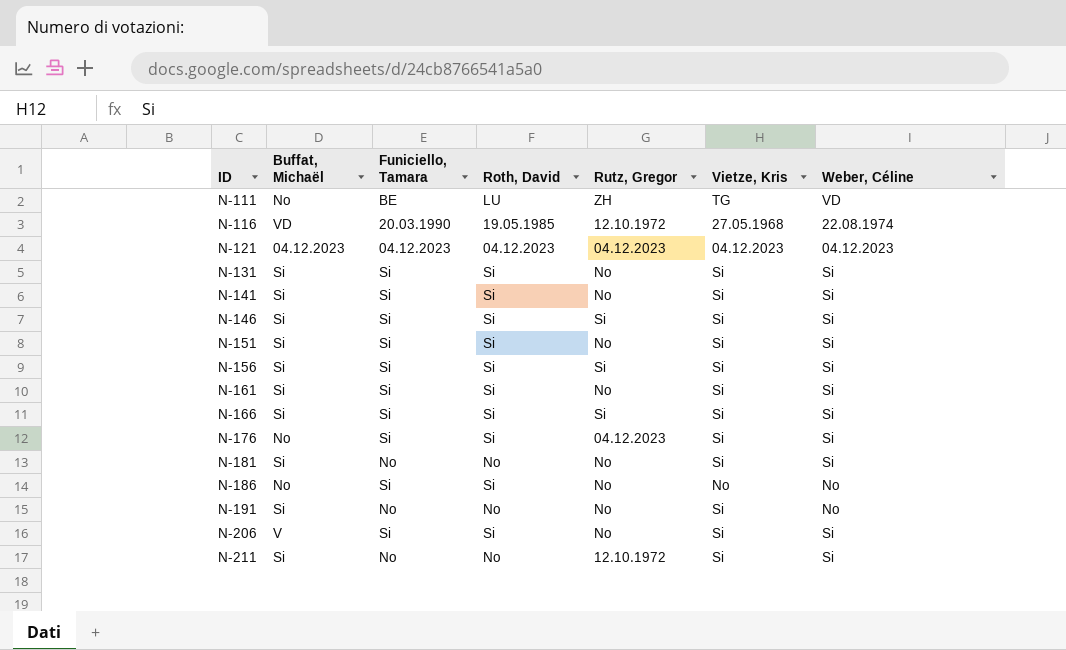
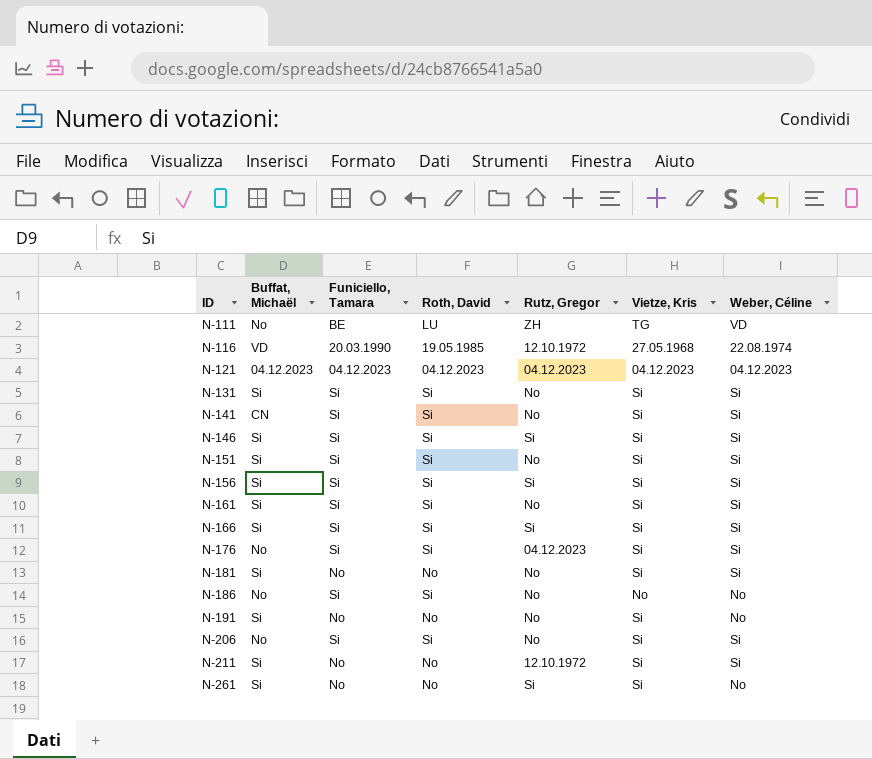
N-141 | Buffat, Michaël: Si -> CN
N-206 | Buffat, Michaël: V -> No
row N-261: none -> Si | No | No | Si | Si | No

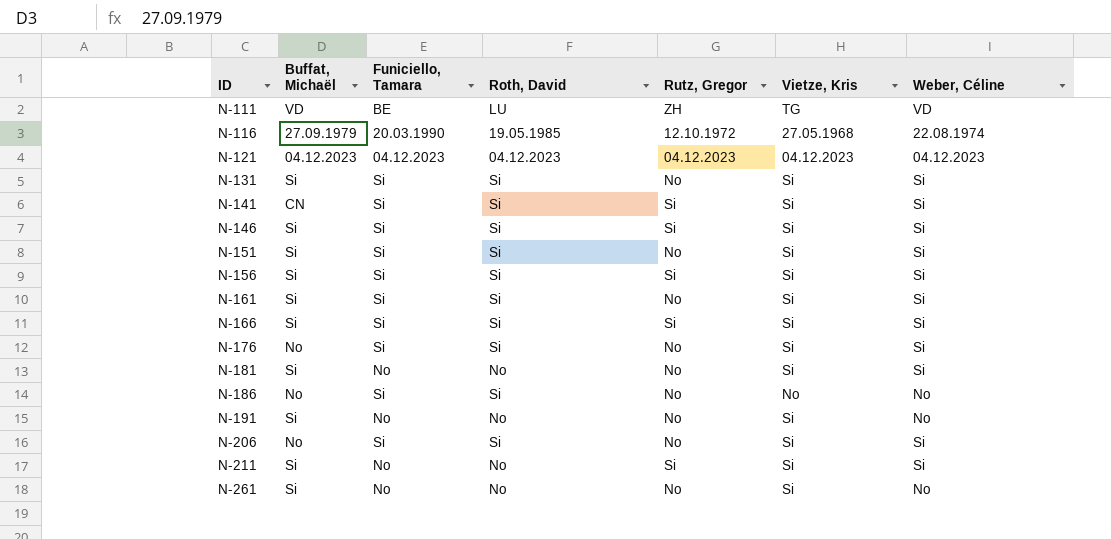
N-111 | Buffat, Michaël: No -> VD
N-116 | Buffat, Michaël: VD -> 27.09.1979
N-141 | Rutz, Gregor: No -> Si
N-176 | Rutz, Gregor: 04.12.2023 -> No
N-211 | Rutz, Gregor: 12.10.1972 -> Si
N-261 | Rutz, Gregor: Si -> No

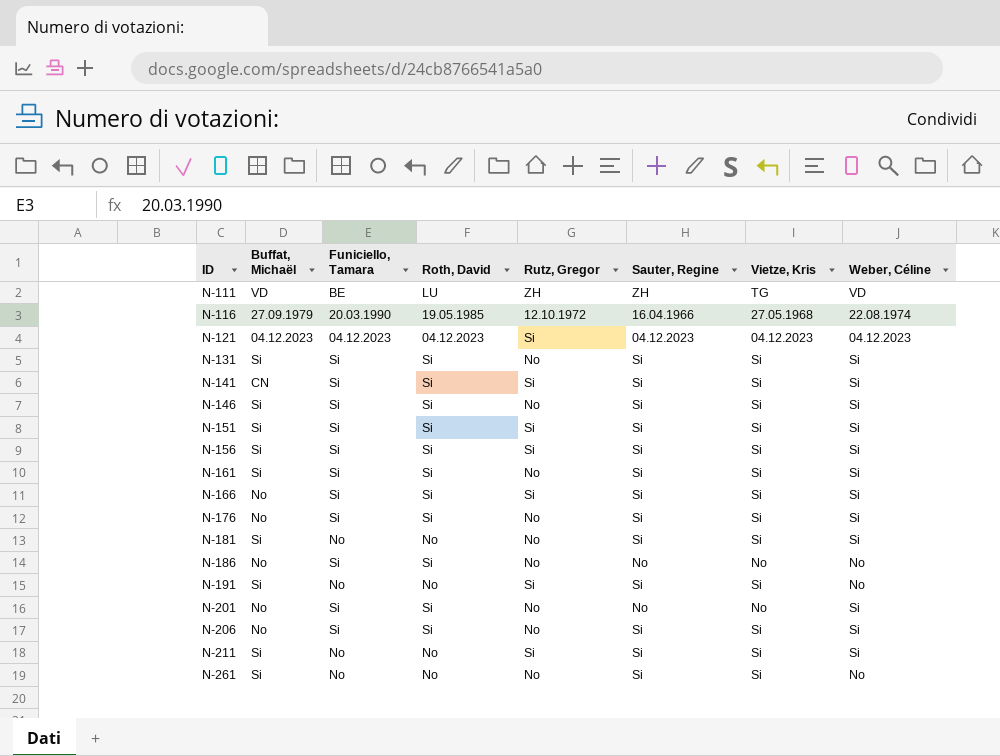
column Sauter, Regine | position: none -> 6
N-121 | Rutz, Gregor: 04.12.2023 -> Si
N-146 | Rutz, Gregor: Si -> No
N-151 | Rutz, Gregor: No -> Si
N-166 | Buffat, Michaël: Si -> No
N-191 | Rutz, Gregor: No -> Si
row N-201: none -> No | Si | Si | No | No | No | Si

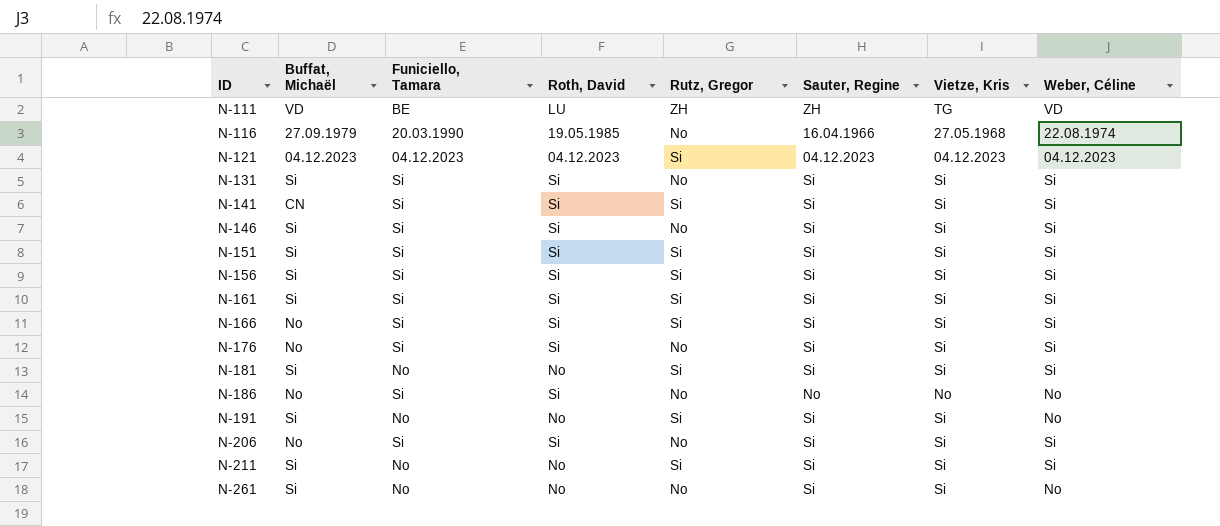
row N-201: No | Si | Si | No | No | No | Si -> none
N-116 | Rutz, Gregor: 12.10.1972 -> No
N-161 | Rutz, Gregor: No -> Si
N-181 | Rutz, Gregor: No -> Si

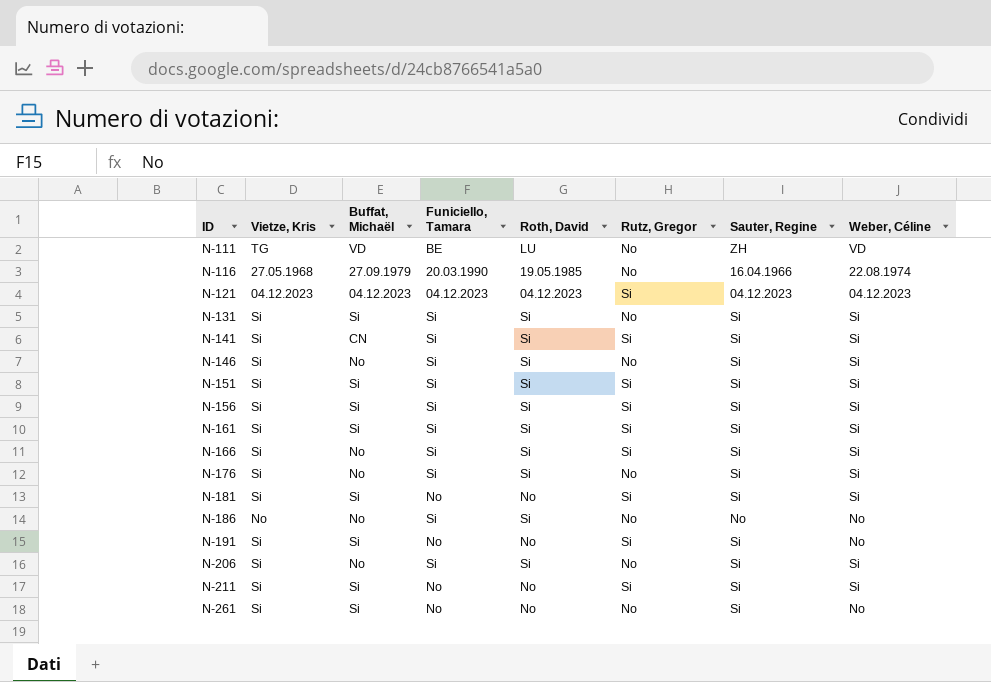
column Vietze, Kris | position: 7 -> 2
N-111 | Rutz, Gregor: ZH -> No
N-146 | Buffat, Michaël: Si -> No

